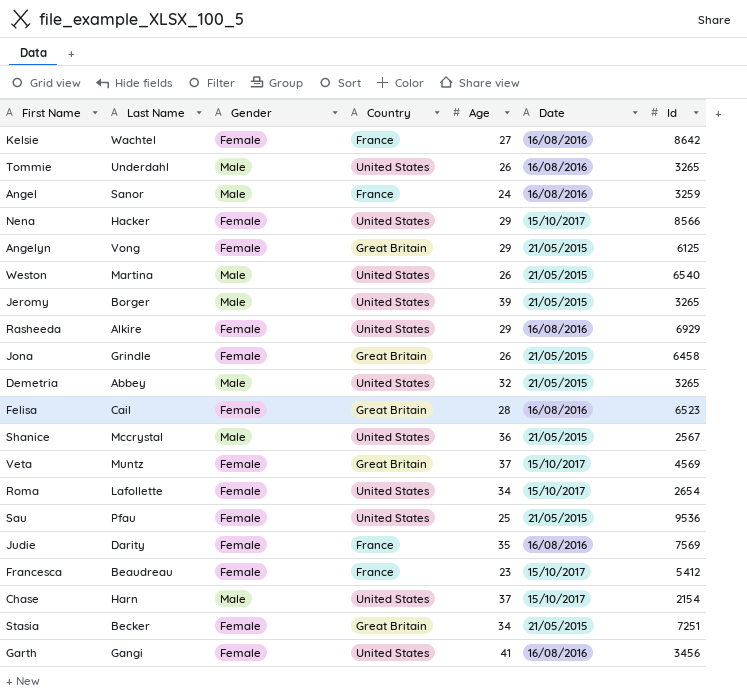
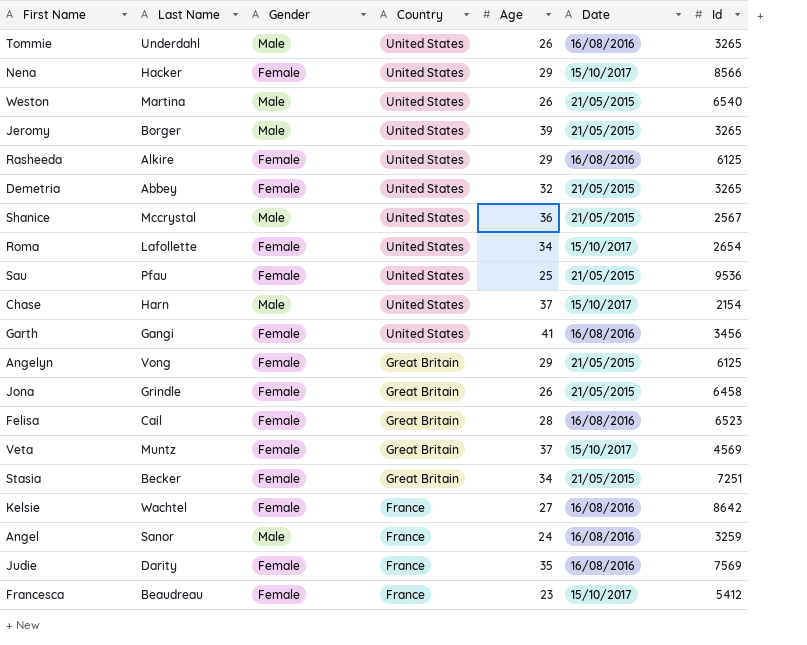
row order: none -> Country descending
Rasheeda | Id: 6929 -> 6125
Demetria | Gender: Male -> Female

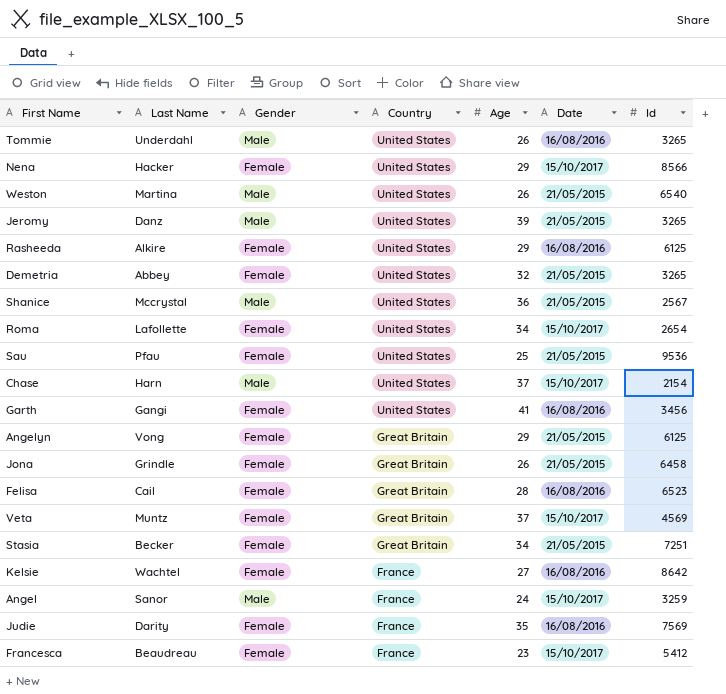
Jeromy | Last Name: Borger -> Danz
Angel | Date: 16/08/2016 -> 15/10/2017

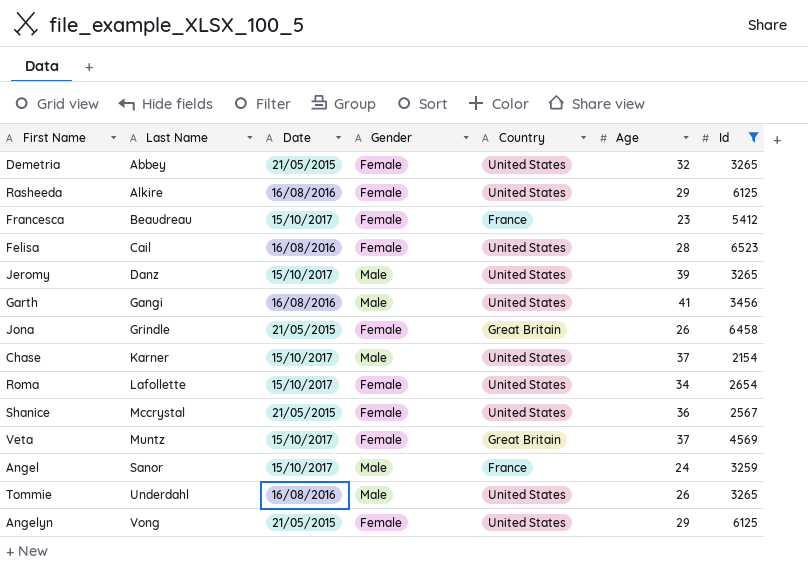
filter: none -> Id <= 6523
row order: Country descending -> Last Name ascending
column Date | position: 6 -> 3
Felisa | Country: Great Britain -> United States
Jeromy | Date: 21/05/2015 -> 15/10/2017
Garth | Gender: Female -> Male
Chase | Last Name: Harn -> Karner
Shanice | Gender: Male -> Female
Angelyn | Country: Great Britain -> United States

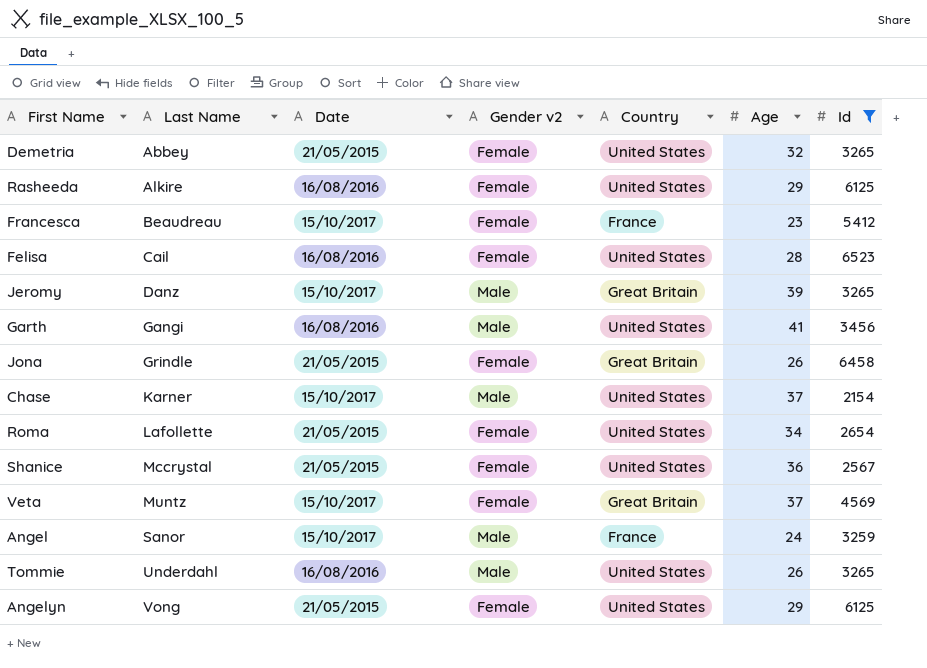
column name: Gender -> Gender v2
Jeromy | Country: United States -> Great Britain
Roma | Date: 15/10/2017 -> 21/05/2015

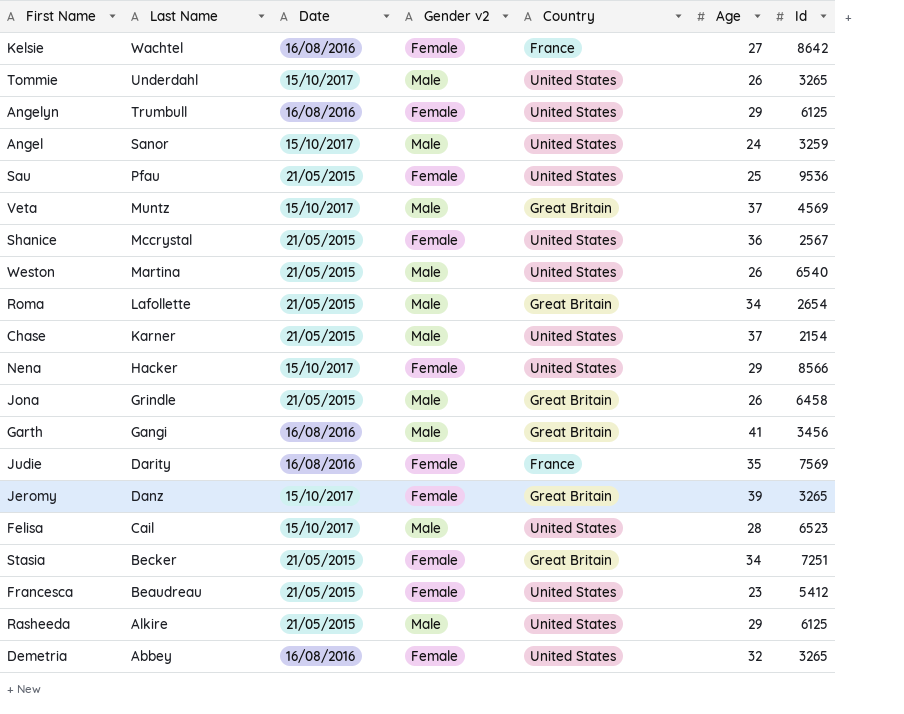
filter: Id <= 6523 -> none
row order: Last Name ascending -> Last Name descending
Tommie | Date: 16/08/2016 -> 15/10/2017
Angelyn | Last Name: Vong -> Trumbull
Angelyn | Date: 21/05/2015 -> 16/08/2016
Angel | Country: France -> United States
Veta | Gender v2: Female -> Male
Roma | Gender v2: Female -> Male
Roma | Country: United States -> Great Britain
Chase | Date: 15/10/2017 -> 21/05/2015
Jona | Gender v2: Female -> Male
Garth | Country: United States -> Great Britain
Jeromy | Gender v2: Male -> Female
Felisa | Date: 16/08/2016 -> 15/10/2017
Felisa | Gender v2: Female -> Male
Francesca | Date: 15/10/2017 -> 21/05/2015
Francesca | Country: France -> United States
Rasheeda | Date: 16/08/2016 -> 21/05/2015
Rasheeda | Gender v2: Female -> Male
Demetria | Date: 21/05/2015 -> 16/08/2016

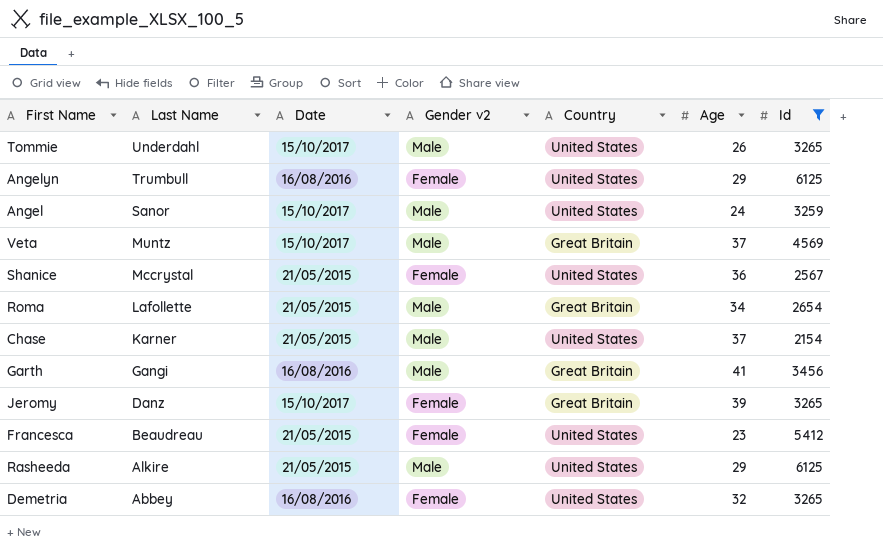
filter: none -> Id <= 6125

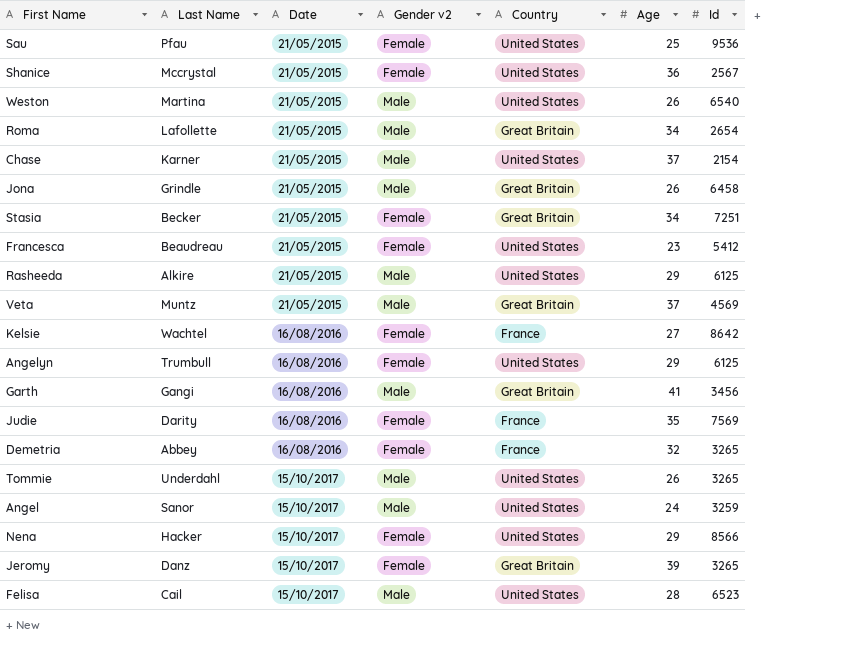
filter: Id <= 6125 -> none
row order: Last Name descending -> Date ascending
Veta | Date: 15/10/2017 -> 21/05/2015
Demetria | Country: United States -> France

